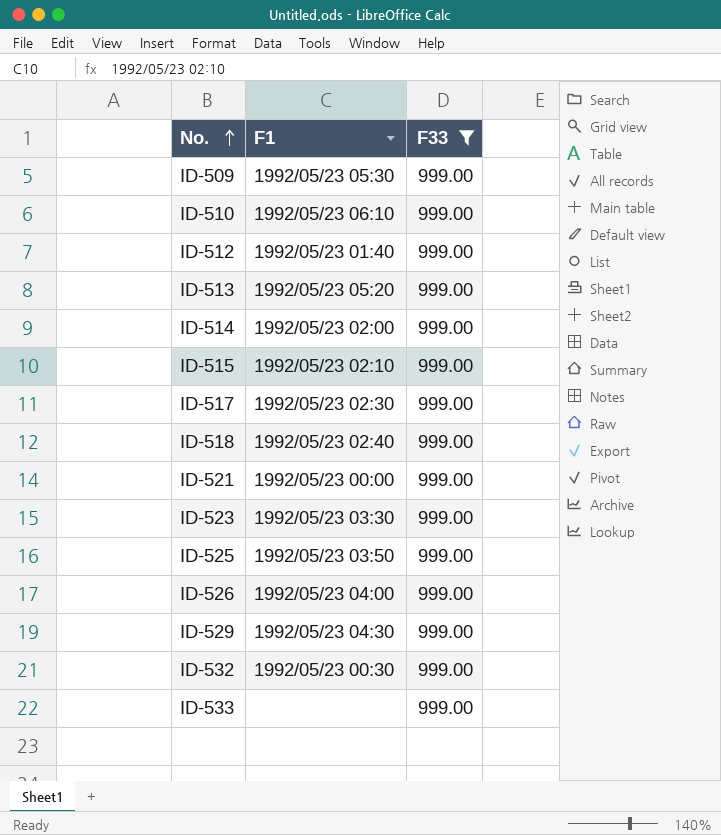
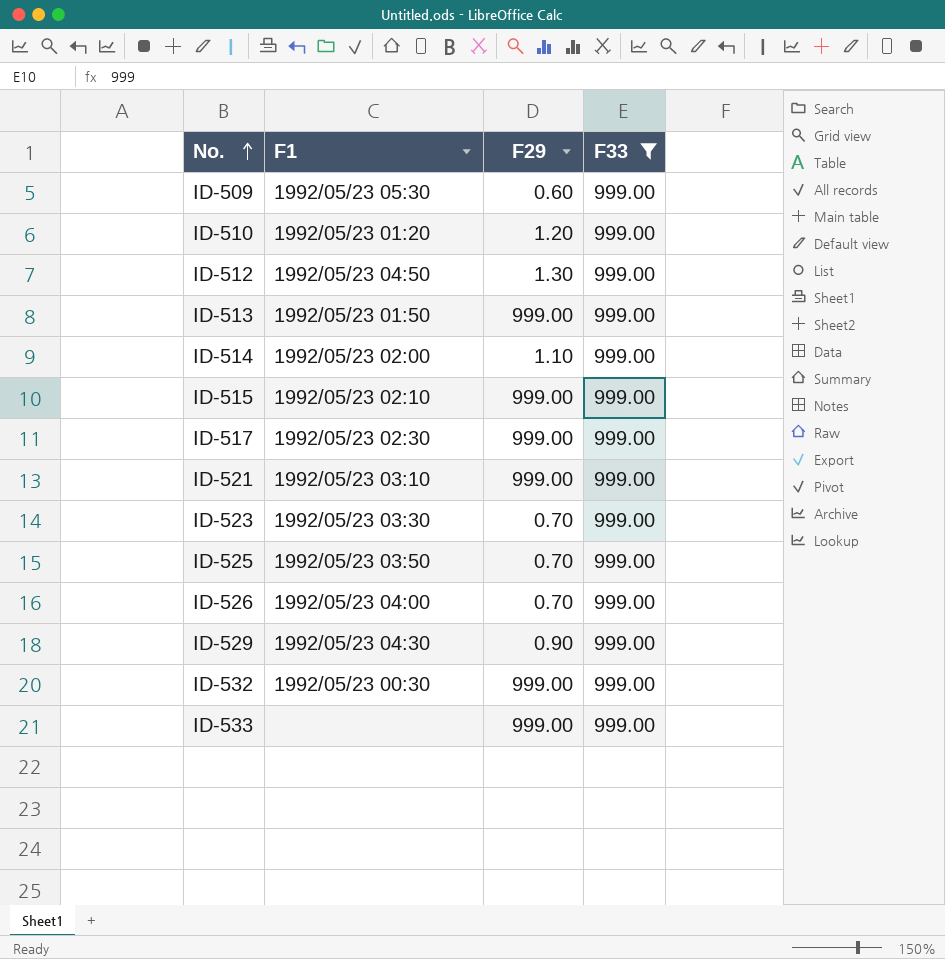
column F29 | position: none -> 3
row ID-518: 1992/05/23 02:40 | 999.00 -> none
ID-510 | F1: 1992/05/23 06:10 -> 1992/05/23 01:20
ID-512 | F1: 1992/05/23 01:40 -> 1992/05/23 04:50
ID-513 | F1: 1992/05/23 05:20 -> 1992/05/23 01:50
ID-521 | F1: 1992/05/23 00:00 -> 1992/05/23 03:10

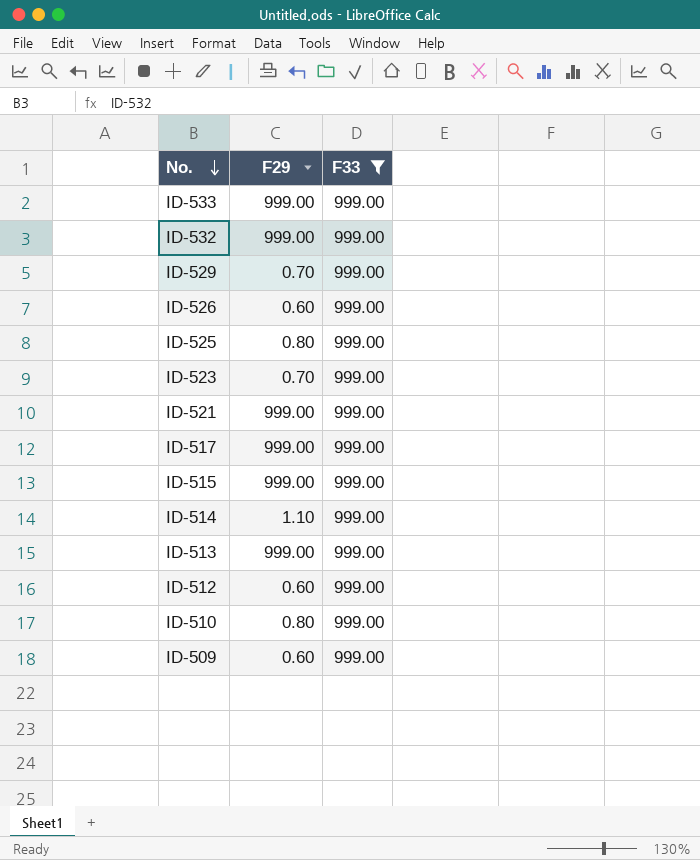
row order: No. ascending -> No. descending
column F1 | position: 2 -> none
ID-529 | F29: 0.90 -> 0.70
ID-526 | F29: 0.70 -> 0.60
ID-525 | F29: 0.70 -> 0.80
ID-512 | F29: 1.30 -> 0.60
ID-510 | F29: 1.20 -> 0.80

